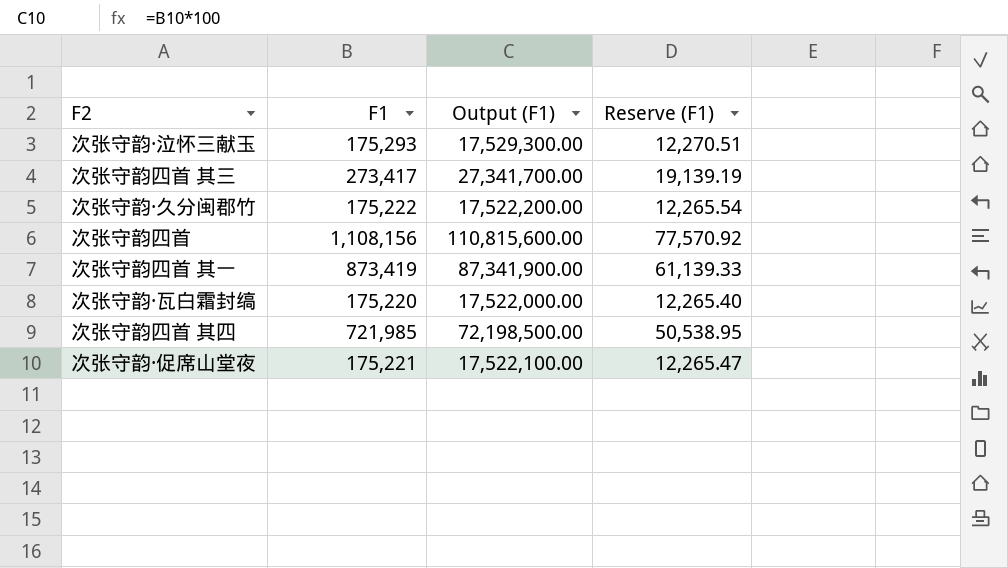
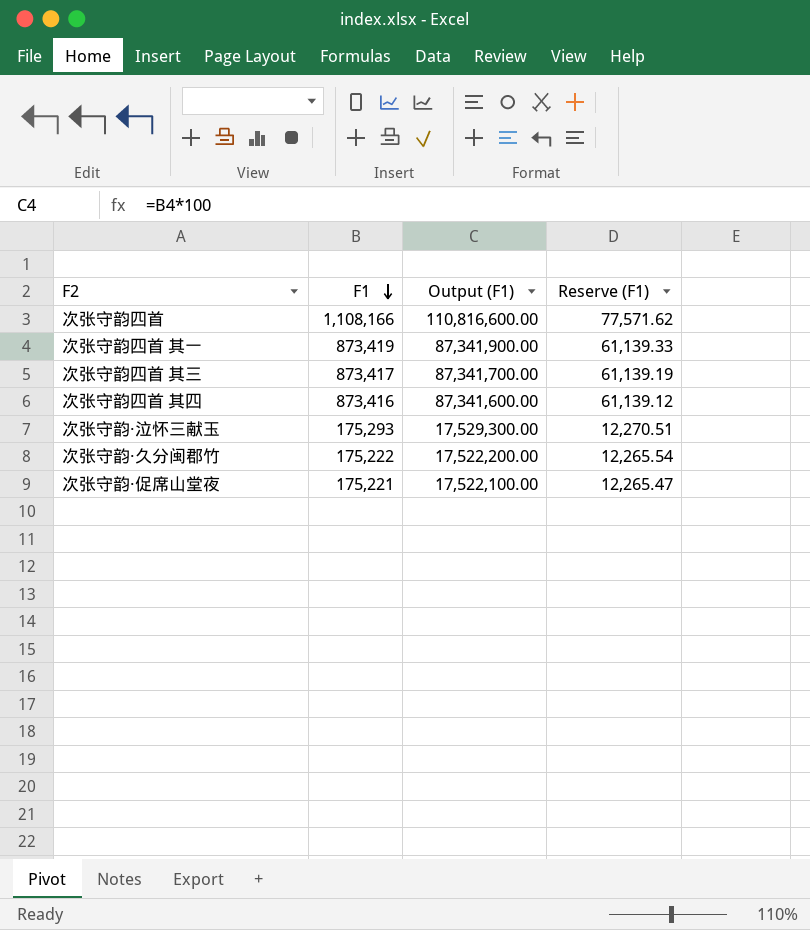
row order: none -> F1 descending
row 次张守韵·瓦白霜封缟: 175,220 | 17,522,000.00 | 12,265.40 -> none
次张守韵四首 | F1: 1,108,156 -> 1,108,166
次张守韵四首 | Output (F1): 110,815,600.00 -> 110,816,600.00
次张守韵四首 | Reserve (F1): 77,570.92 -> 77,571.62
次张守韵四首 其三 | F1: 273,417 -> 873,417
次张守韵四首 其三 | Output (F1): 27,341,700.00 -> 87,341,700.00
次张守韵四首 其三 | Reserve (F1): 19,139.19 -> 61,139.19
次张守韵四首 其四 | F1: 721,985 -> 873,416
次张守韵四首 其四 | Output (F1): 72,198,500.00 -> 87,341,600.00
次张守韵四首 其四 | Reserve (F1): 50,538.95 -> 61,139.12

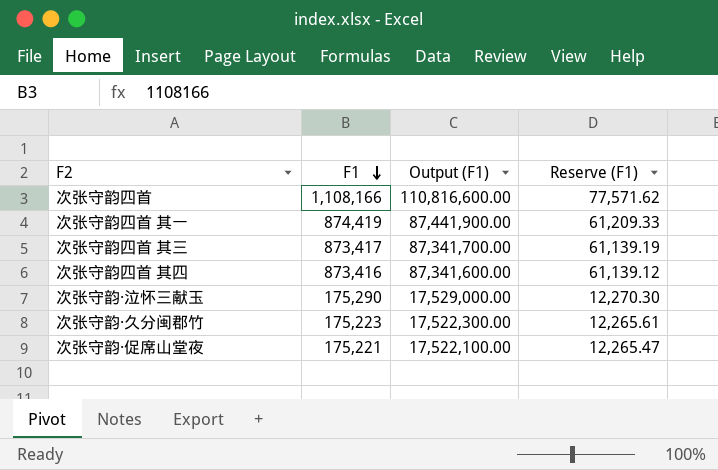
次张守韵四首 其一 | F1: 873,419 -> 874,419
次张守韵四首 其一 | Output (F1): 87,341,900.00 -> 87,441,900.00
次张守韵四首 其一 | Reserve (F1): 61,139.33 -> 61,209.33
次张守韵·泣怀三献玉 | F1: 175,293 -> 175,290
次张守韵·泣怀三献玉 | Output (F1): 17,529,300.00 -> 17,529,000.00
次张守韵·泣怀三献玉 | Reserve (F1): 12,270.51 -> 12,270.30
次张守韵·久分闽郡竹 | F1: 175,222 -> 175,223
次张守韵·久分闽郡竹 | Output (F1): 17,522,200.00 -> 17,522,300.00
次张守韵·久分闽郡竹 | Reserve (F1): 12,265.54 -> 12,265.61

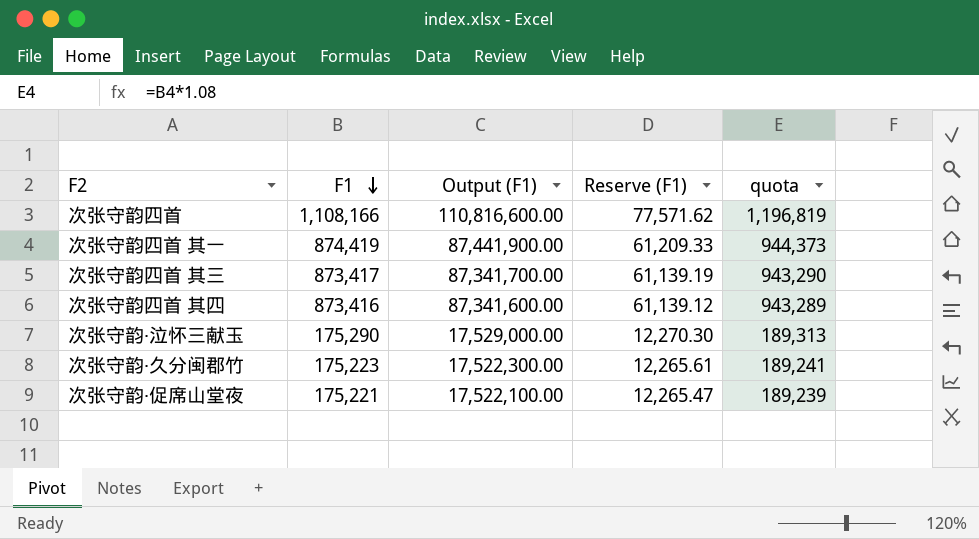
column quota | formula: none -> [F1] * 1.08

